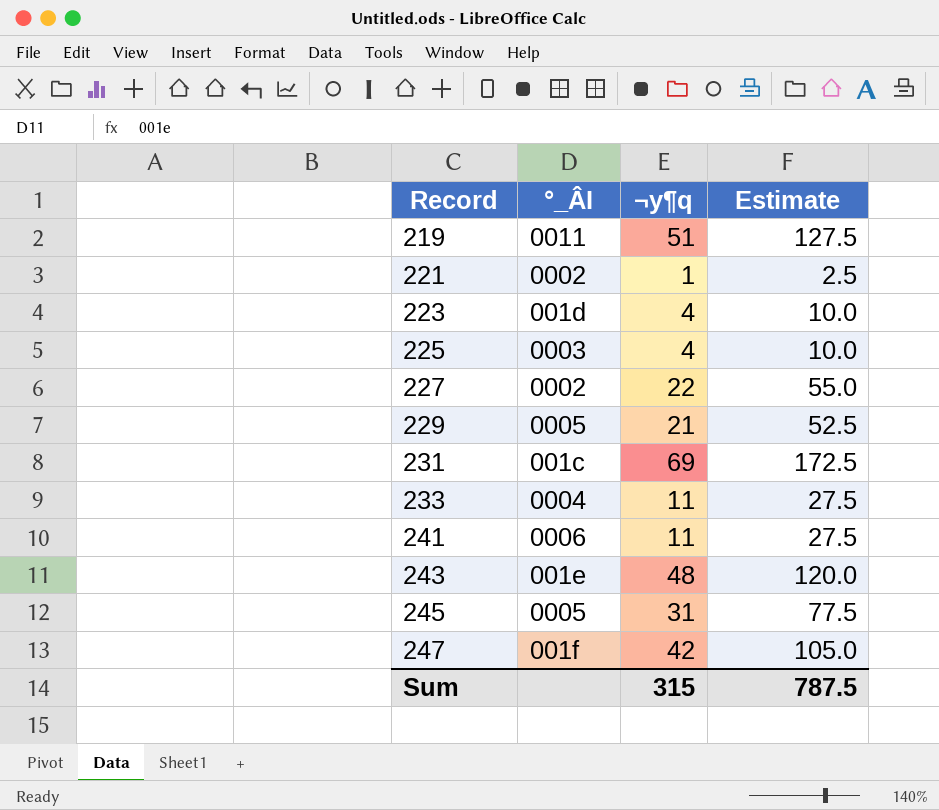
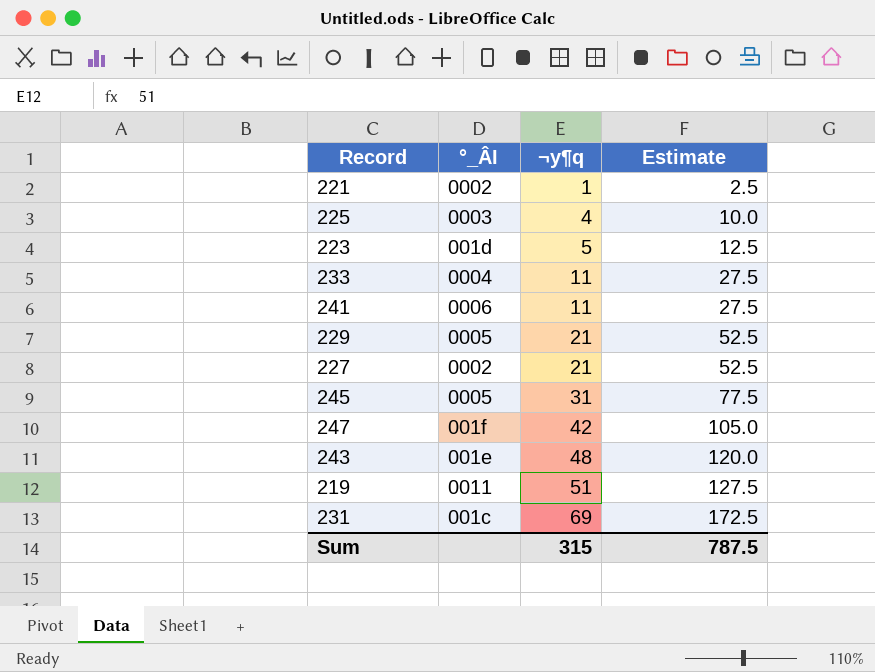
row order: Record ascending -> ¬y¶q ascending
223 | ¬y¶q: 4 -> 5
223 | Estimate: 10.0 -> 12.5
227 | ¬y¶q: 22 -> 21
227 | Estimate: 55.0 -> 52.5

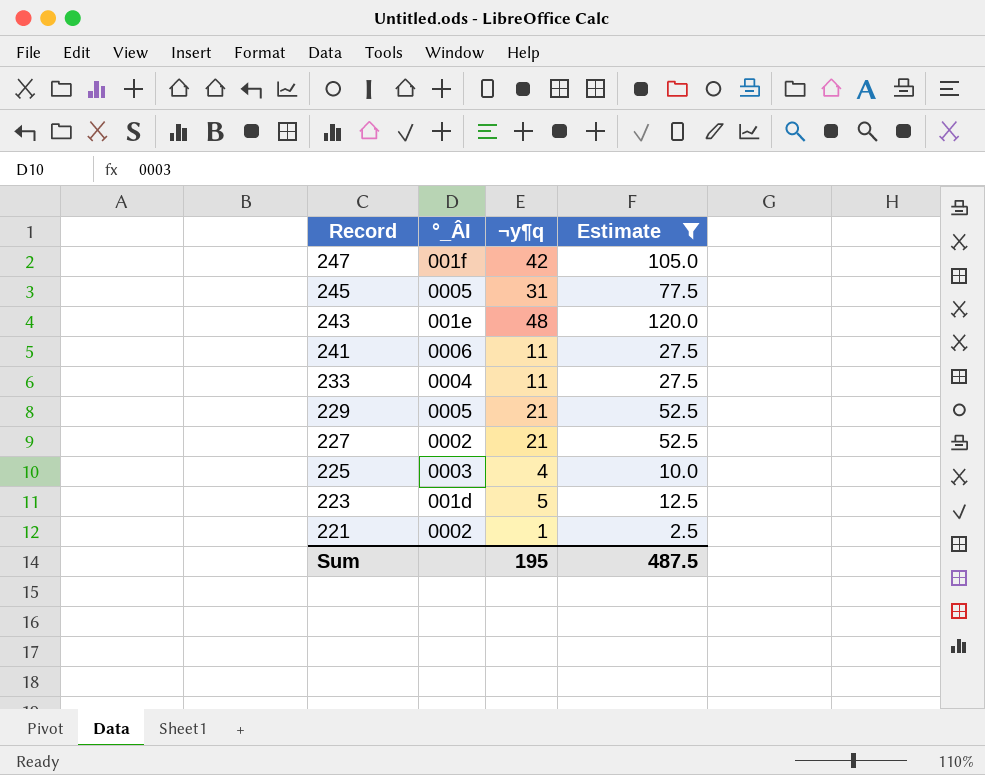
filter: none -> Estimate <= 120.0
row order: ¬y¶q ascending -> Record descending
Sum | ¬y¶q: 315 -> 195
Sum | Estimate: 787.5 -> 487.5

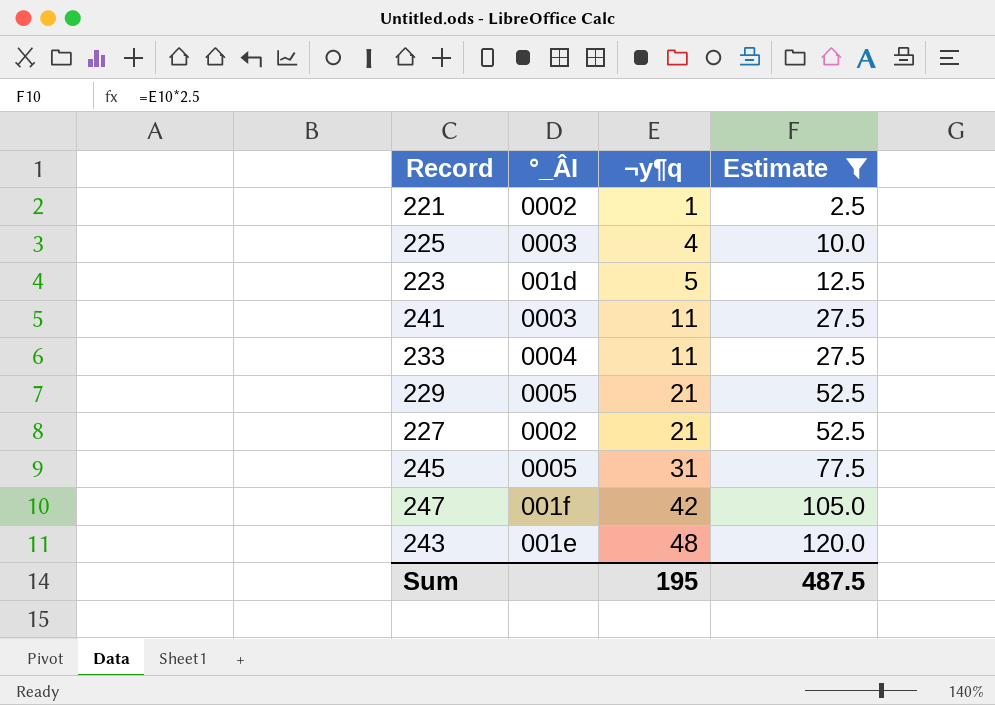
row order: Record descending -> ¬y¶q ascending
241 | °_ÂI: 0006 -> 0003

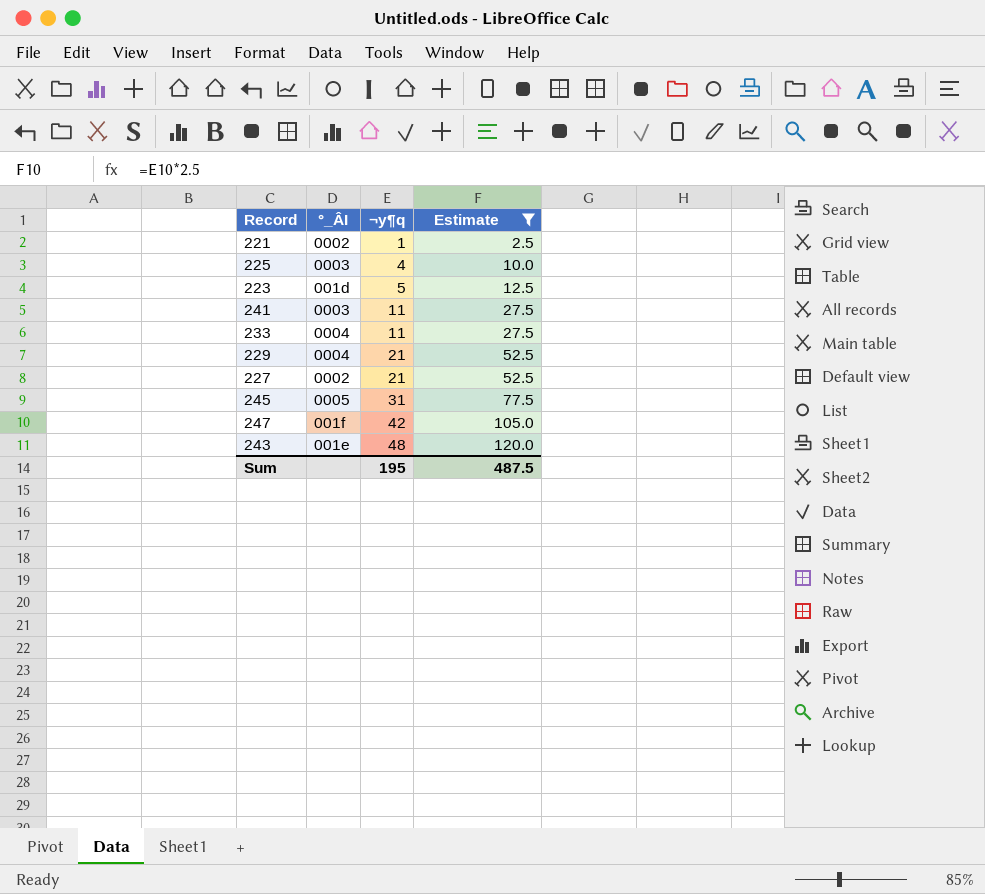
229 | °_ÂI: 0005 -> 0004

